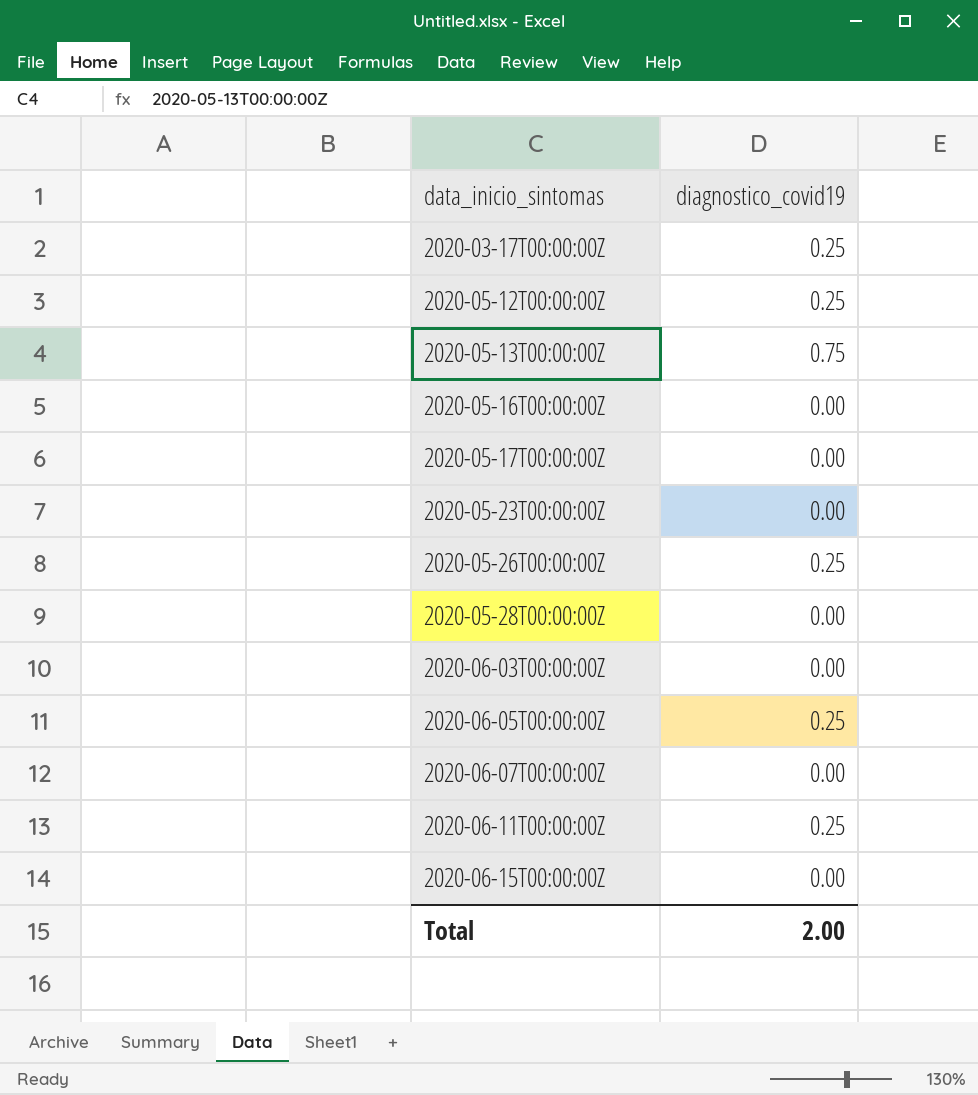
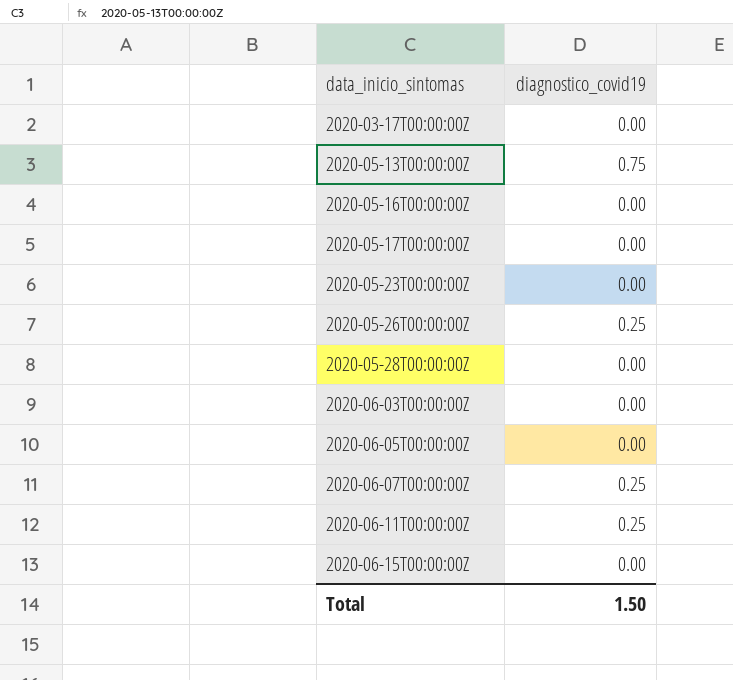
row 2020-05-12T00:00:00Z: 0.25 -> none
2020-03-17T00:00:00Z | diagnostico_covid19: 0.25 -> 0.00
2020-06-05T00:00:00Z | diagnostico_covid19: 0.25 -> 0.00
2020-06-07T00:00:00Z | diagnostico_covid19: 0.00 -> 0.25
Total | diagnostico_covid19: 2.00 -> 1.50

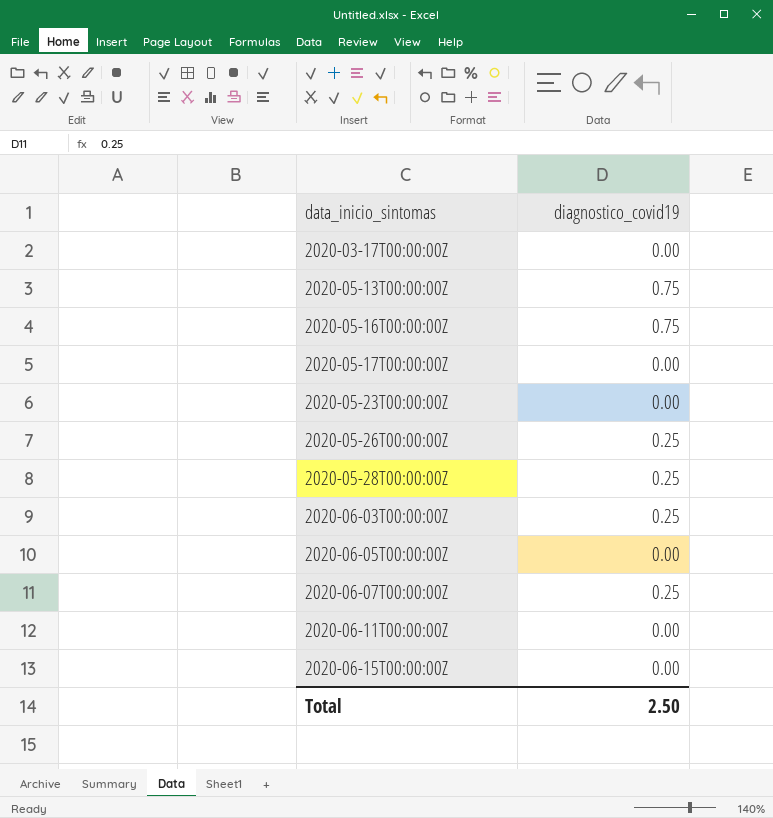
2020-05-16T00:00:00Z | diagnostico_covid19: 0.00 -> 0.75
2020-05-28T00:00:00Z | diagnostico_covid19: 0.00 -> 0.25
2020-06-03T00:00:00Z | diagnostico_covid19: 0.00 -> 0.25
2020-06-11T00:00:00Z | diagnostico_covid19: 0.25 -> 0.00
Total | diagnostico_covid19: 1.50 -> 2.50

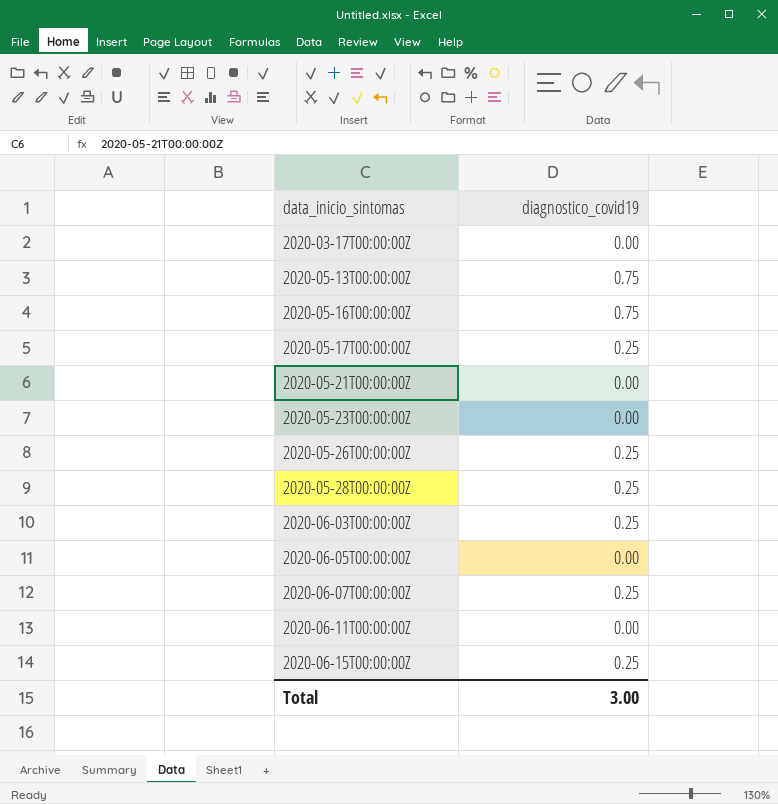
2020-05-17T00:00:00Z | diagnostico_covid19: 0.00 -> 0.25
row 2020-05-21T00:00:00Z: none -> 0.00
2020-06-15T00:00:00Z | diagnostico_covid19: 0.00 -> 0.25
Total | diagnostico_covid19: 2.50 -> 3.00

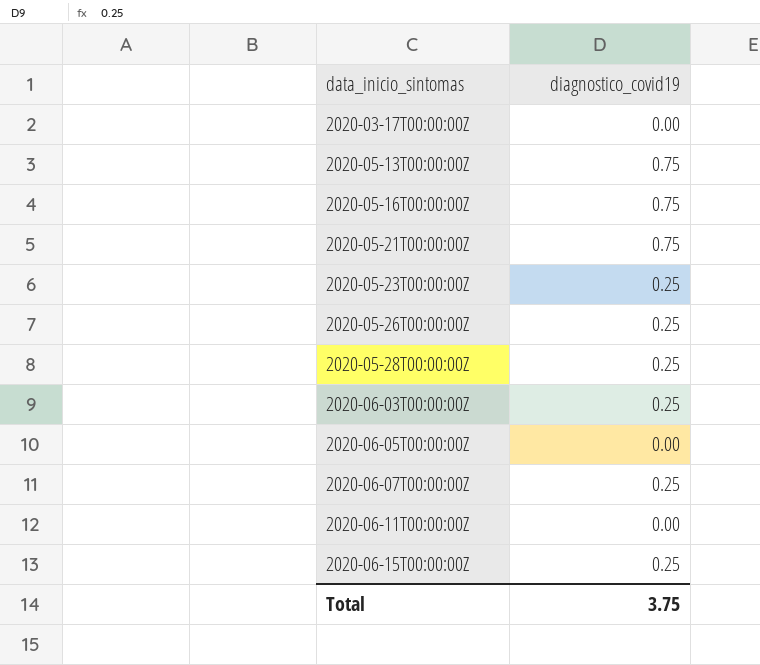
row 2020-05-17T00:00:00Z: 0.25 -> none
2020-05-21T00:00:00Z | diagnostico_covid19: 0.00 -> 0.75
2020-05-23T00:00:00Z | diagnostico_covid19: 0.00 -> 0.25
Total | diagnostico_covid19: 3.00 -> 3.75

